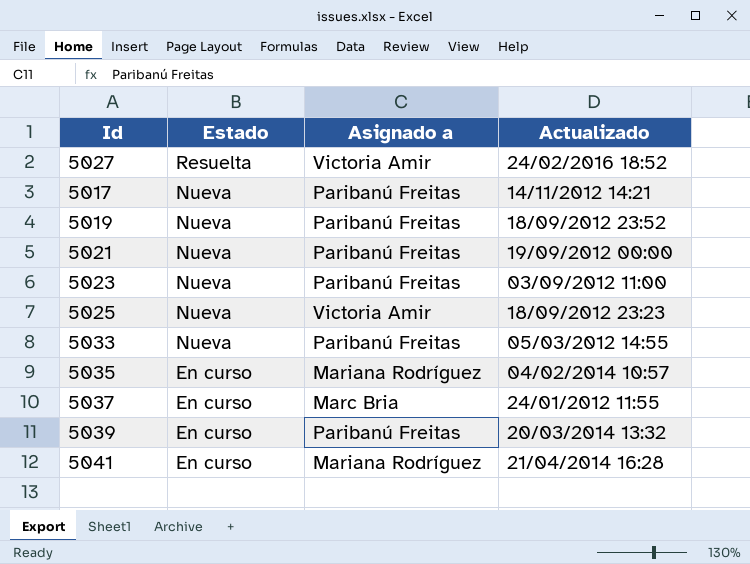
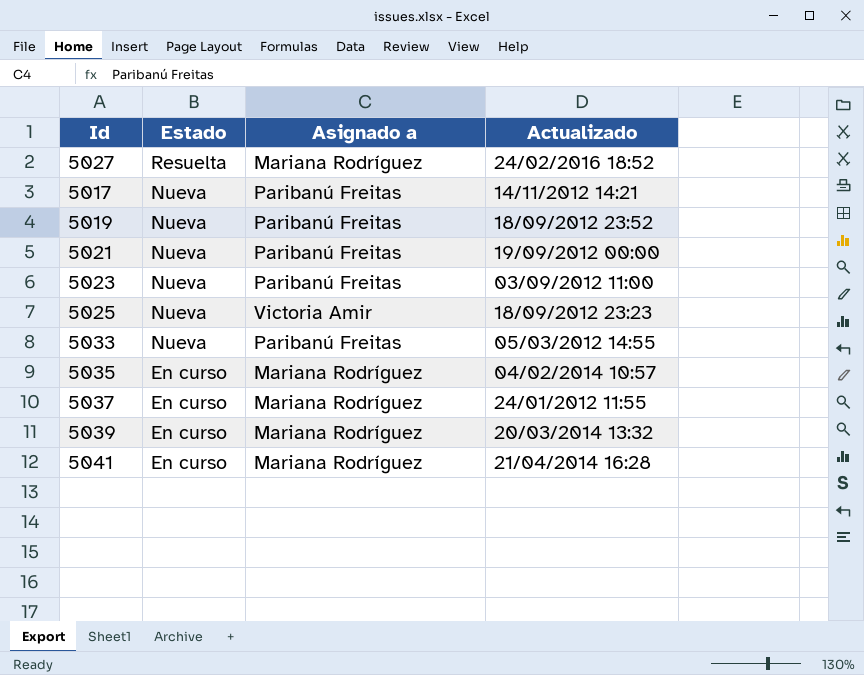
5027 | Asignado a: Victoria Amir -> Mariana Rodríguez
5037 | Asignado a: Marc Bria -> Mariana Rodríguez
5039 | Asignado a: Paribanú Freitas -> Mariana Rodríguez

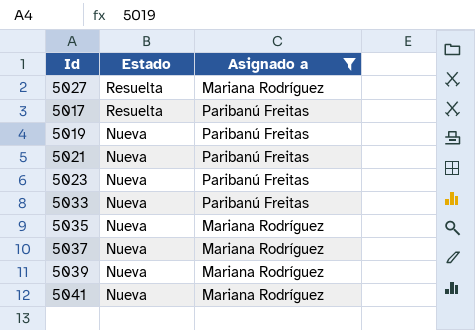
filter: none -> Asignado a != Victoria Amir
column Actualizado | position: 4 -> none
5017 | Estado: Nueva -> Resuelta
5035 | Estado: En curso -> Nueva
5037 | Estado: En curso -> Nueva
5039 | Estado: En curso -> Nueva
5041 | Estado: En curso -> Nueva

